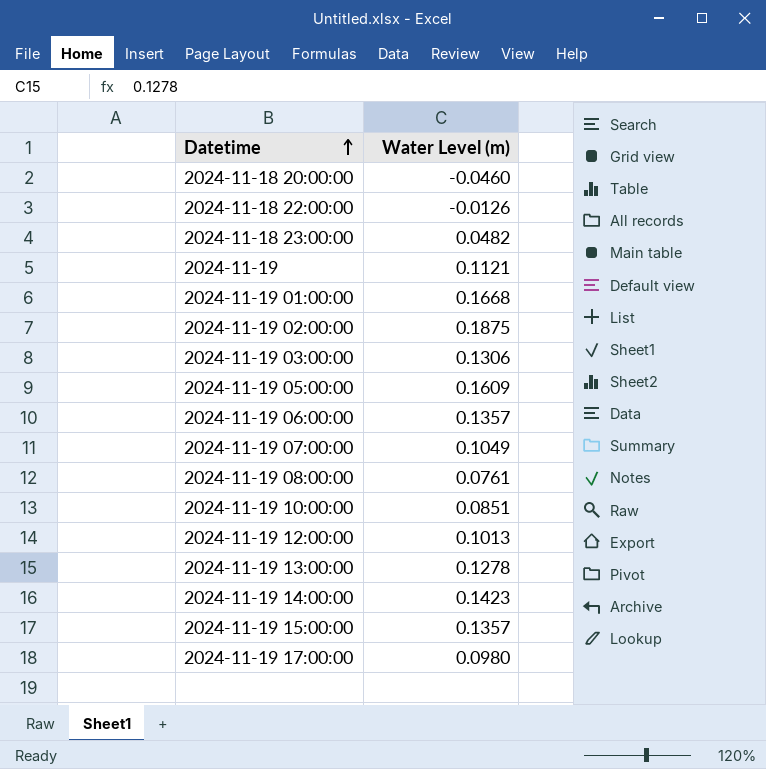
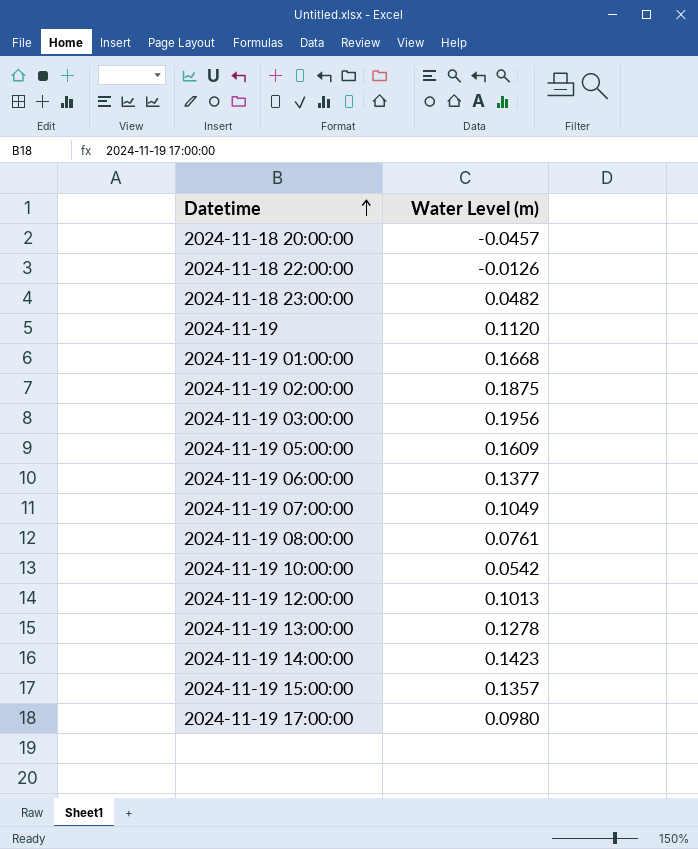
2024-11-18 20:00:00 | Water Level (m): -0.0460 -> -0.0457
2024-11-19 | Water Level (m): 0.1121 -> 0.1120
2024-11-19 03:00:00 | Water Level (m): 0.1306 -> 0.1956
2024-11-19 06:00:00 | Water Level (m): 0.1357 -> 0.1377
2024-11-19 10:00:00 | Water Level (m): 0.0851 -> 0.0542

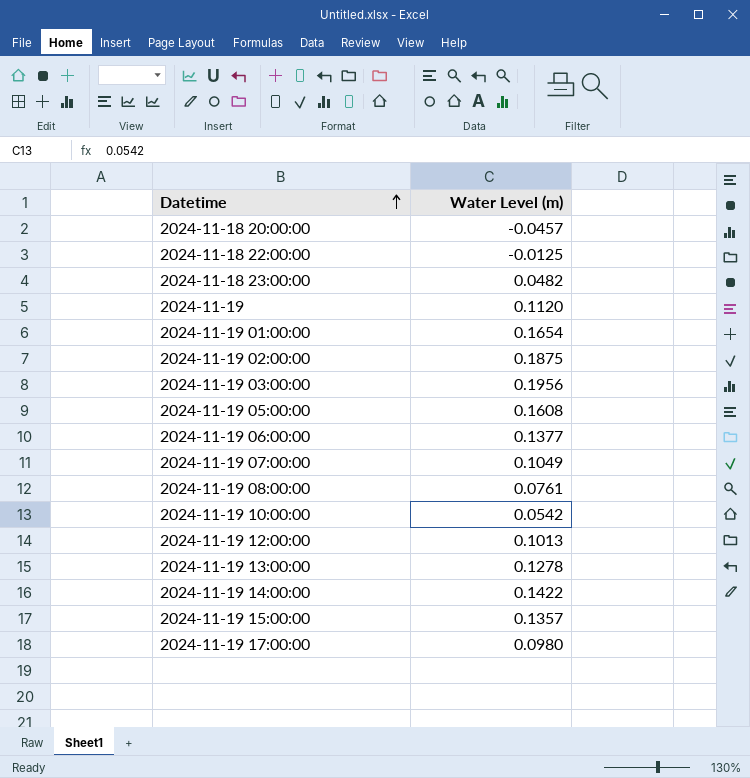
2024-11-18 22:00:00 | Water Level (m): -0.0126 -> -0.0125
2024-11-19 01:00:00 | Water Level (m): 0.1668 -> 0.1654
2024-11-19 05:00:00 | Water Level (m): 0.1609 -> 0.1608
2024-11-19 14:00:00 | Water Level (m): 0.1423 -> 0.1422

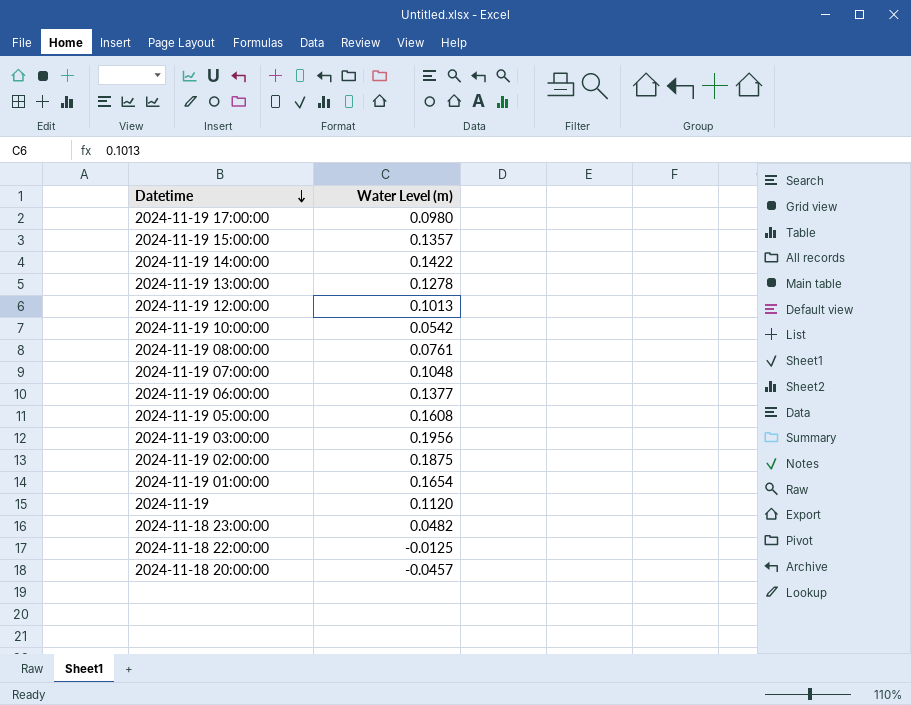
row order: Datetime ascending -> Datetime descending
2024-11-19 07:00:00 | Water Level (m): 0.1049 -> 0.1048

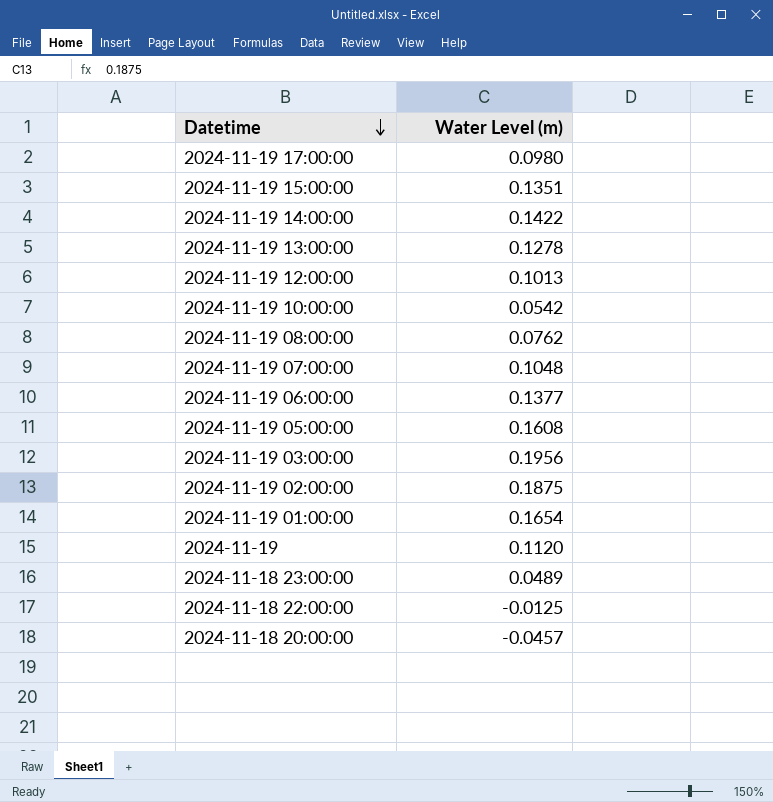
2024-11-19 15:00:00 | Water Level (m): 0.1357 -> 0.1351
2024-11-19 08:00:00 | Water Level (m): 0.0761 -> 0.0762
2024-11-18 23:00:00 | Water Level (m): 0.0482 -> 0.0489

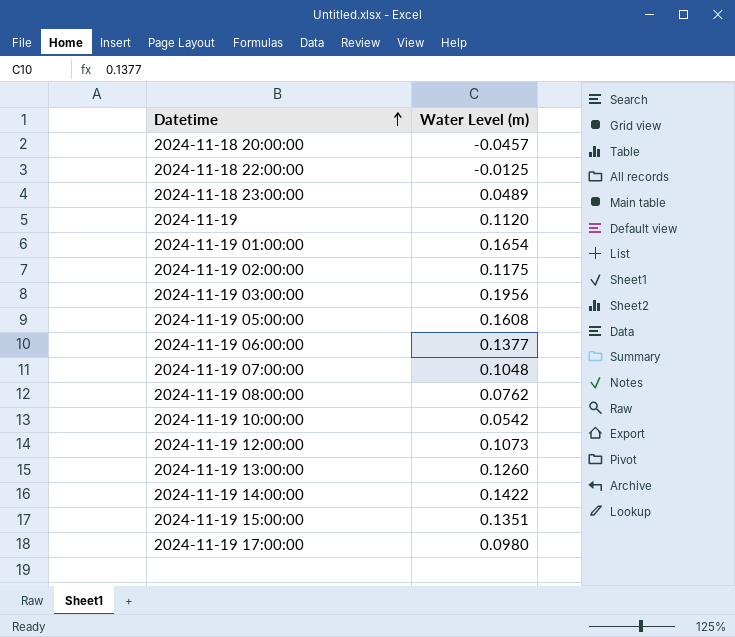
row order: Datetime descending -> Datetime ascending
2024-11-19 02:00:00 | Water Level (m): 0.1875 -> 0.1175
2024-11-19 12:00:00 | Water Level (m): 0.1013 -> 0.1073
2024-11-19 13:00:00 | Water Level (m): 0.1278 -> 0.1260

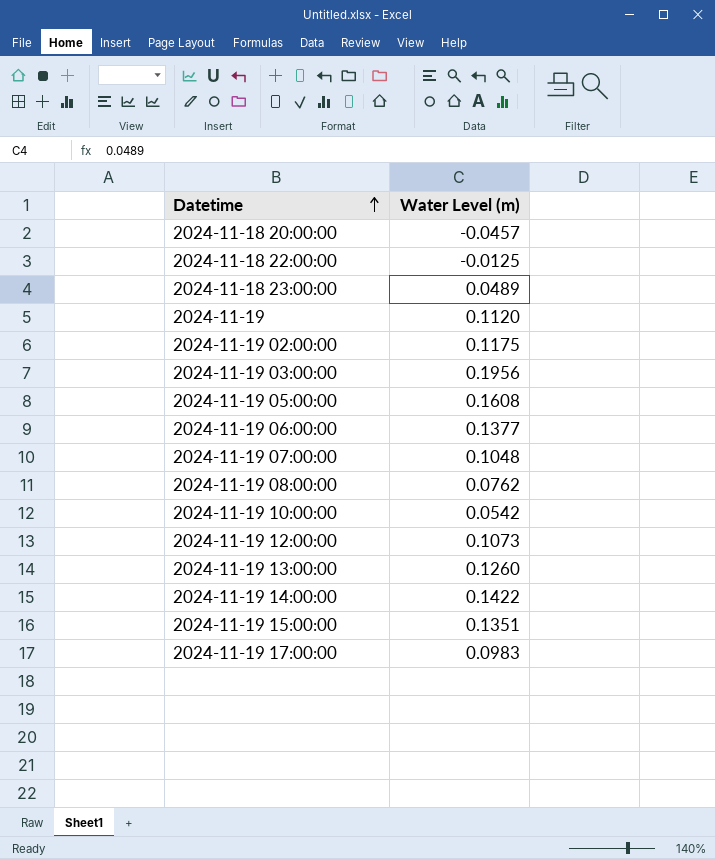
row 2024-11-19 01:00:00: 0.1654 -> none
2024-11-19 17:00:00 | Water Level (m): 0.0980 -> 0.0983

